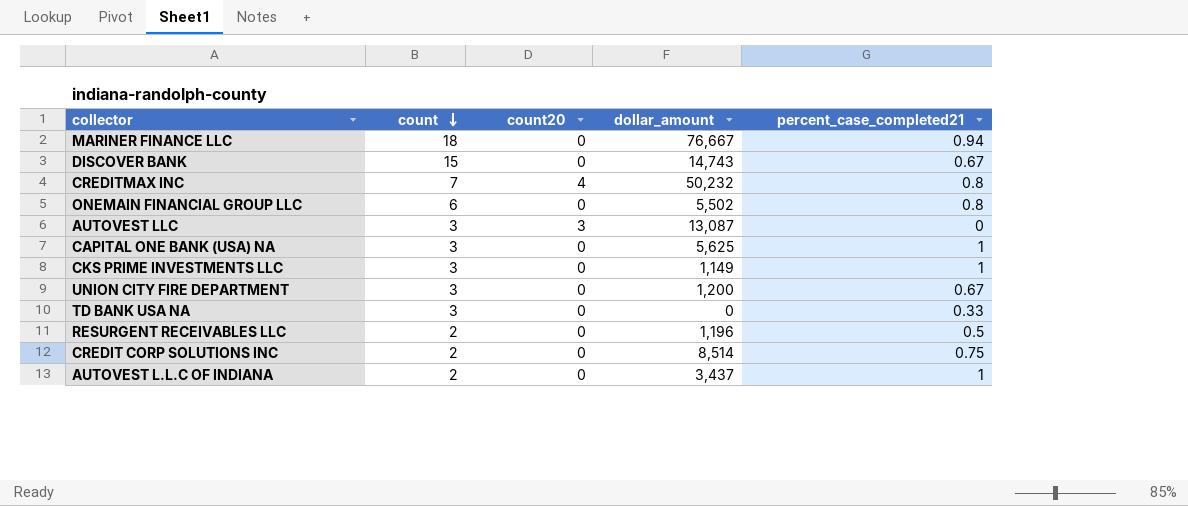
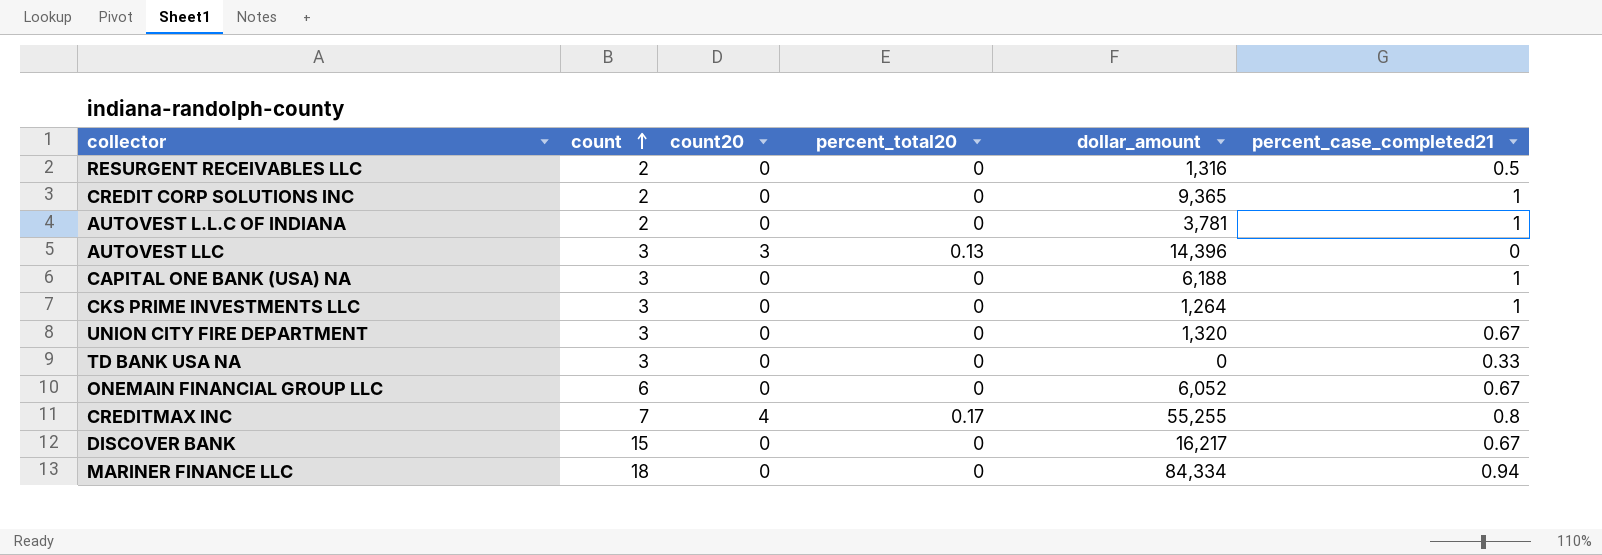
row order: count descending -> count ascending
column percent_total20 | position: none -> 4
RESURGENT RECEIVABLES LLC | dollar_amount: 1,196 -> 1,316
CREDIT CORP SOLUTIONS INC | dollar_amount: 8,514 -> 9,365
CREDIT CORP SOLUTIONS INC | percent_case_completed21: 0.75 -> 1
AUTOVEST L.L.C OF INDIANA | dollar_amount: 3,437 -> 3,781
AUTOVEST LLC | dollar_amount: 13,087 -> 14,396
CAPITAL ONE BANK (USA) NA | dollar_amount: 5,625 -> 6,188
CKS PRIME INVESTMENTS LLC | dollar_amount: 1,149 -> 1,264
UNION CITY FIRE DEPARTMENT | dollar_amount: 1,200 -> 1,320
ONEMAIN FINANCIAL GROUP LLC | dollar_amount: 5,502 -> 6,052
ONEMAIN FINANCIAL GROUP LLC | percent_case_completed21: 0.8 -> 0.67
CREDITMAX INC | dollar_amount: 50,232 -> 55,255
DISCOVER BANK | dollar_amount: 14,743 -> 16,217
MARINER FINANCE LLC | dollar_amount: 76,667 -> 84,334

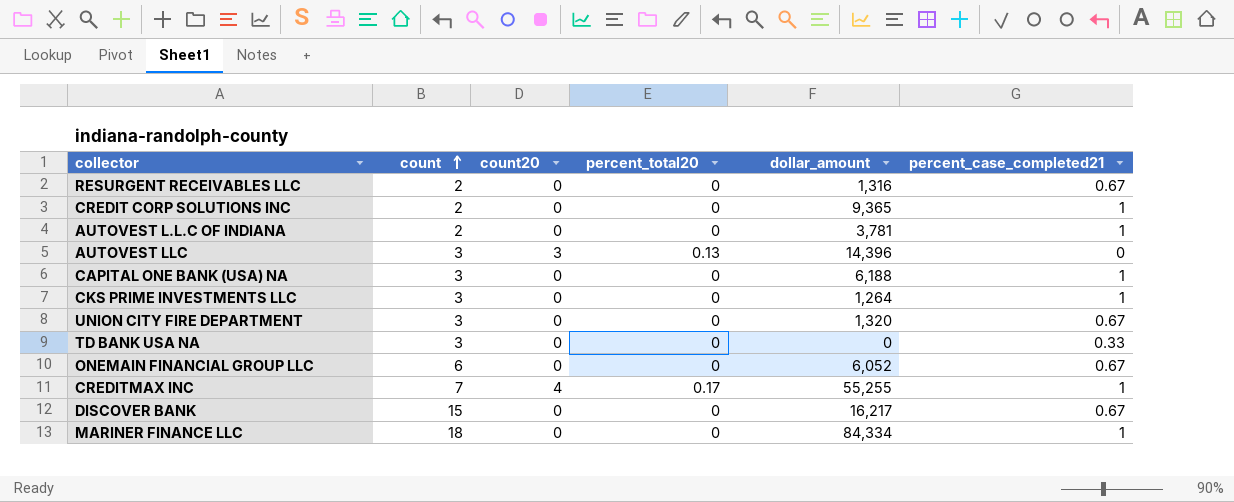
RESURGENT RECEIVABLES LLC | percent_case_completed21: 0.5 -> 0.67
CREDITMAX INC | percent_case_completed21: 0.8 -> 1
MARINER FINANCE LLC | percent_case_completed21: 0.94 -> 1

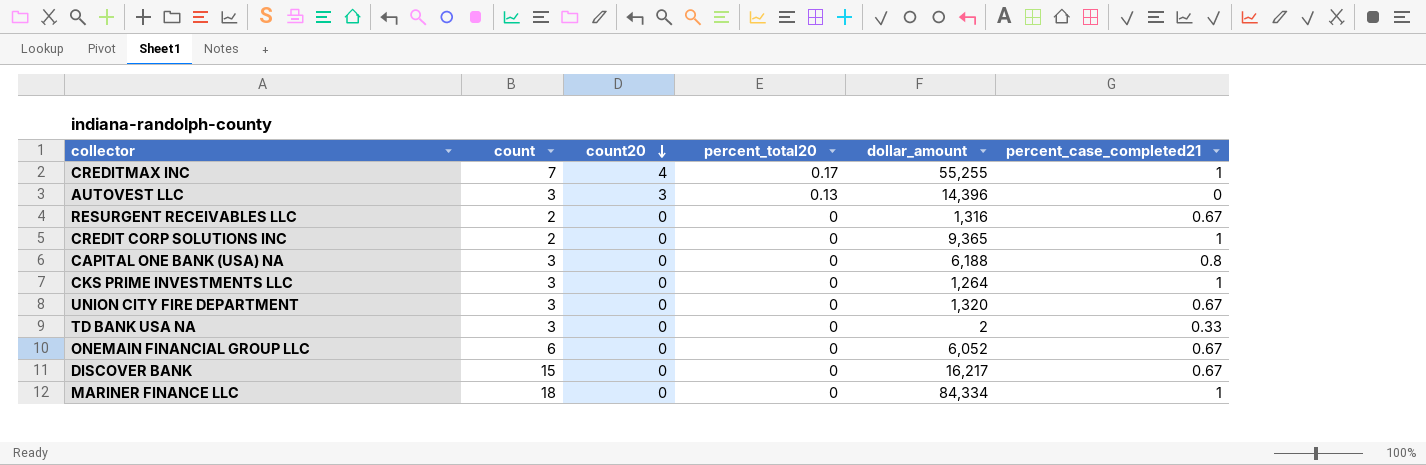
row order: count ascending -> count20 descending
row AUTOVEST L.L.C OF INDIANA: 2 | 0 | 0 | 3,781 | 1 -> none
CAPITAL ONE BANK (USA) NA | percent_case_completed21: 1 -> 0.8
TD BANK USA NA | dollar_amount: 0 -> 2

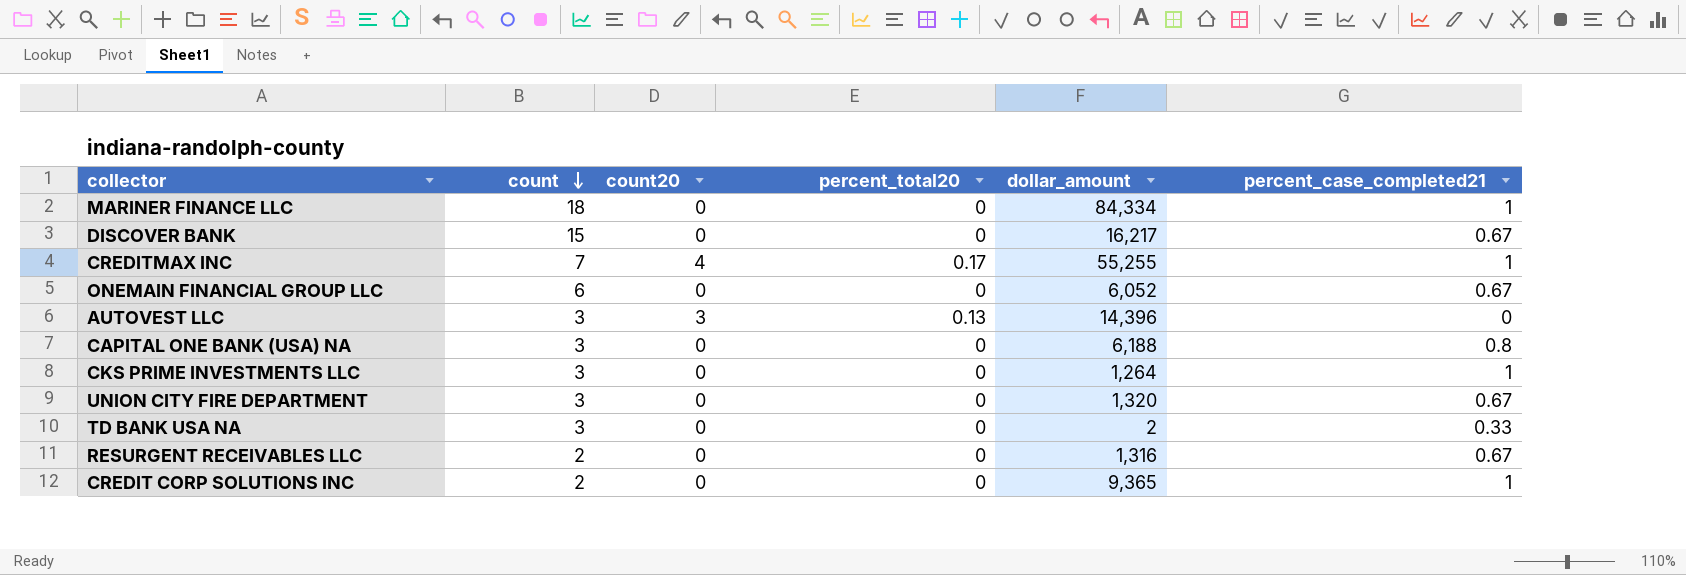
row order: count20 descending -> count descending

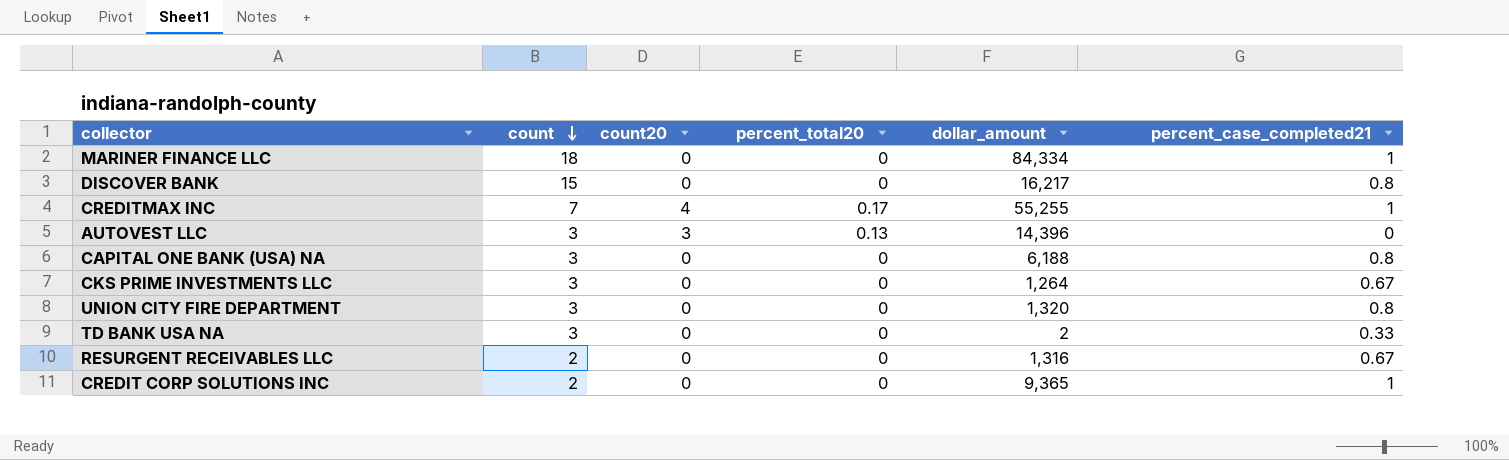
row ONEMAIN FINANCIAL GROUP LLC: 6 | 0 | 0 | 6,052 | 0.67 -> none
DISCOVER BANK | percent_case_completed21: 0.67 -> 0.8
CKS PRIME INVESTMENTS LLC | percent_case_completed21: 1 -> 0.67
UNION CITY FIRE DEPARTMENT | percent_case_completed21: 0.67 -> 0.8

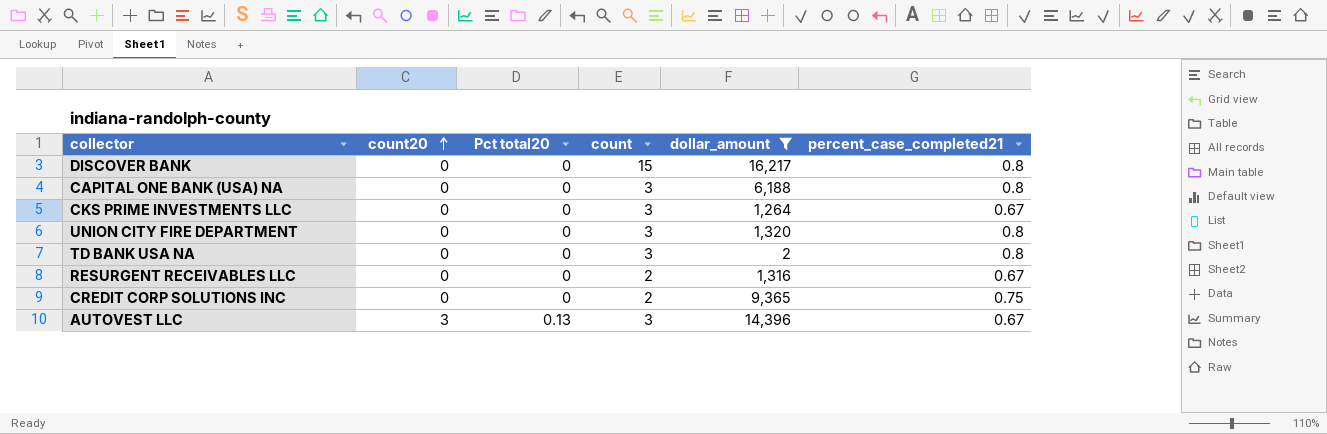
filter: none -> dollar_amount <= 16,217
row order: count descending -> count20 ascending
column name: percent_total20 -> Pct total20
column count | position: 2 -> 4
TD BANK USA NA | percent_case_completed21: 0.33 -> 0.8
CREDIT CORP SOLUTIONS INC | percent_case_completed21: 1 -> 0.75
AUTOVEST LLC | percent_case_completed21: 0 -> 0.67

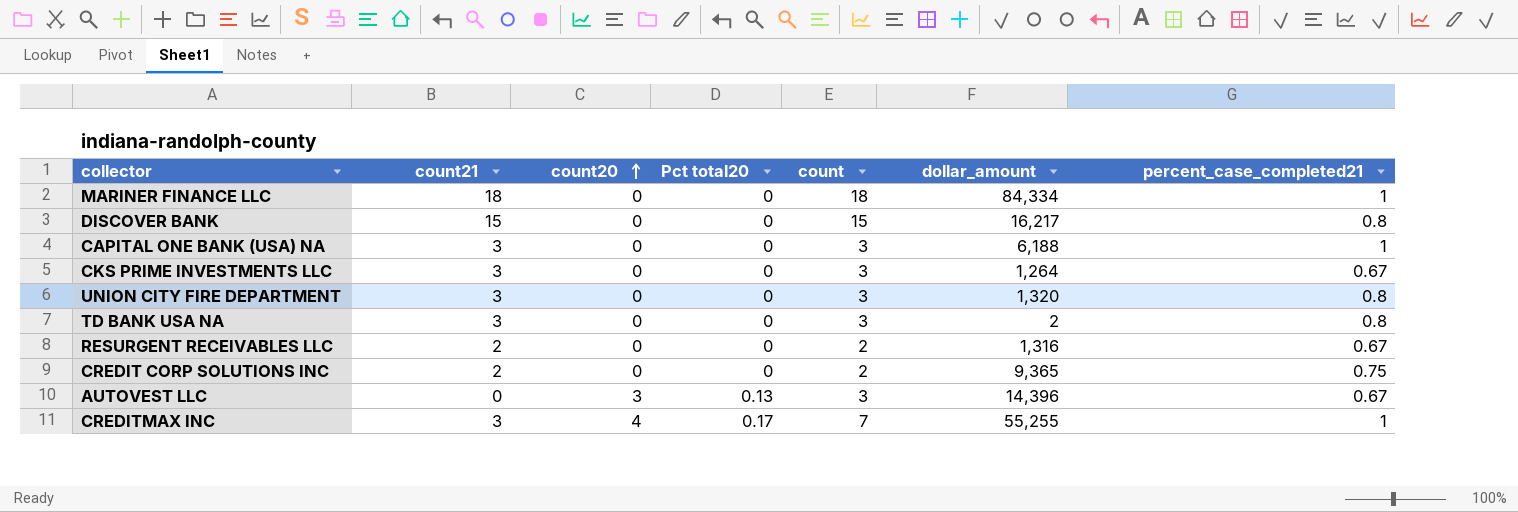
filter: dollar_amount <= 16,217 -> none
column count21 | formula: none -> [count] - [count20]
CAPITAL ONE BANK (USA) NA | percent_case_completed21: 0.8 -> 1

